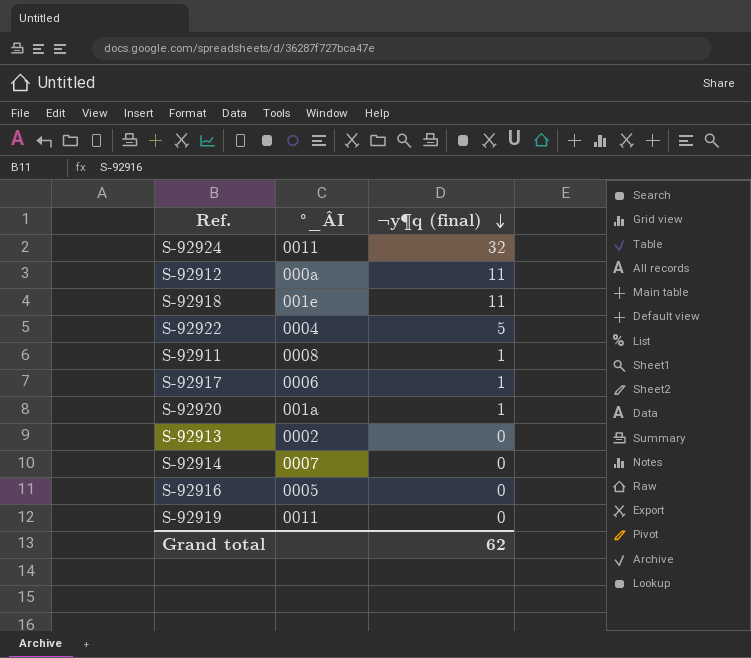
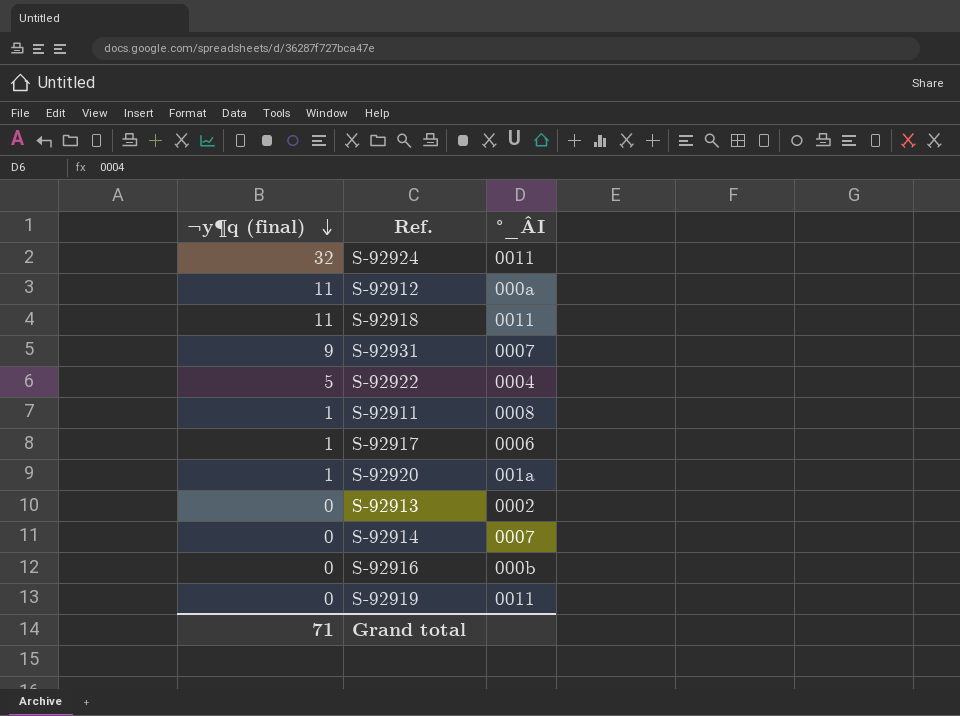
column ¬y¶q (final) | position: 3 -> 1
S-92918 | °_ÂI: 001e -> 0011
row S-92931: none -> 9 | 0007
S-92916 | °_ÂI: 0005 -> 000b
Grand total | ¬y¶q (final): 62 -> 71

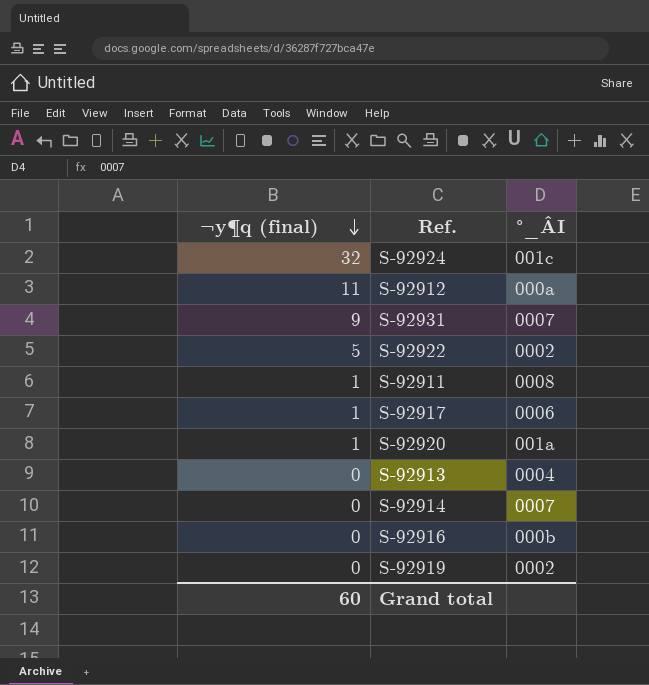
row S-92918: 11 | 0011 -> none
S-92924 | °_ÂI: 0011 -> 001c
S-92922 | °_ÂI: 0004 -> 0002
S-92913 | °_ÂI: 0002 -> 0004
S-92919 | °_ÂI: 0011 -> 0002
Grand total | ¬y¶q (final): 71 -> 60

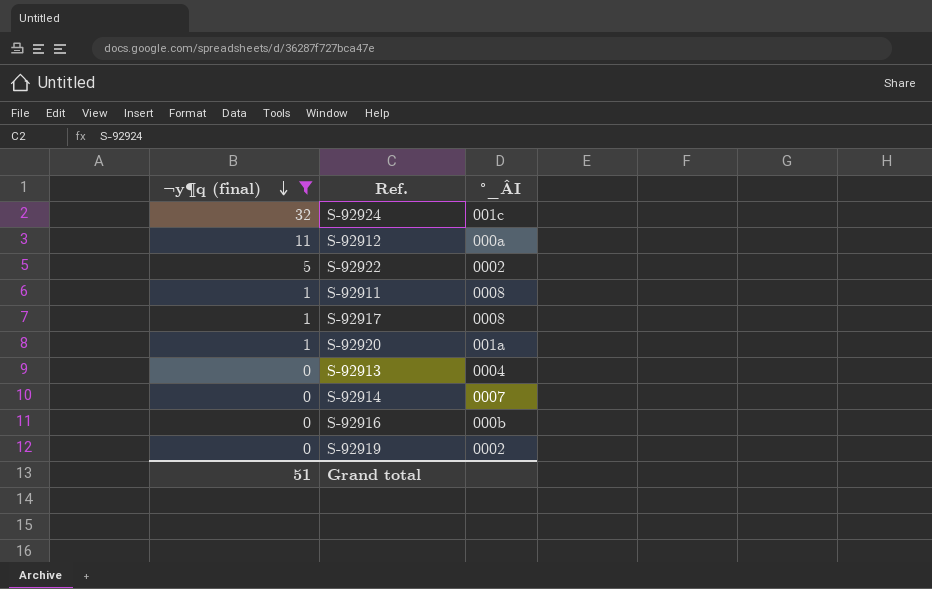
filter: none -> ¬y¶q (final) != 9
S-92917 | °_ÂI: 0006 -> 0008
Grand total | ¬y¶q (final): 60 -> 51

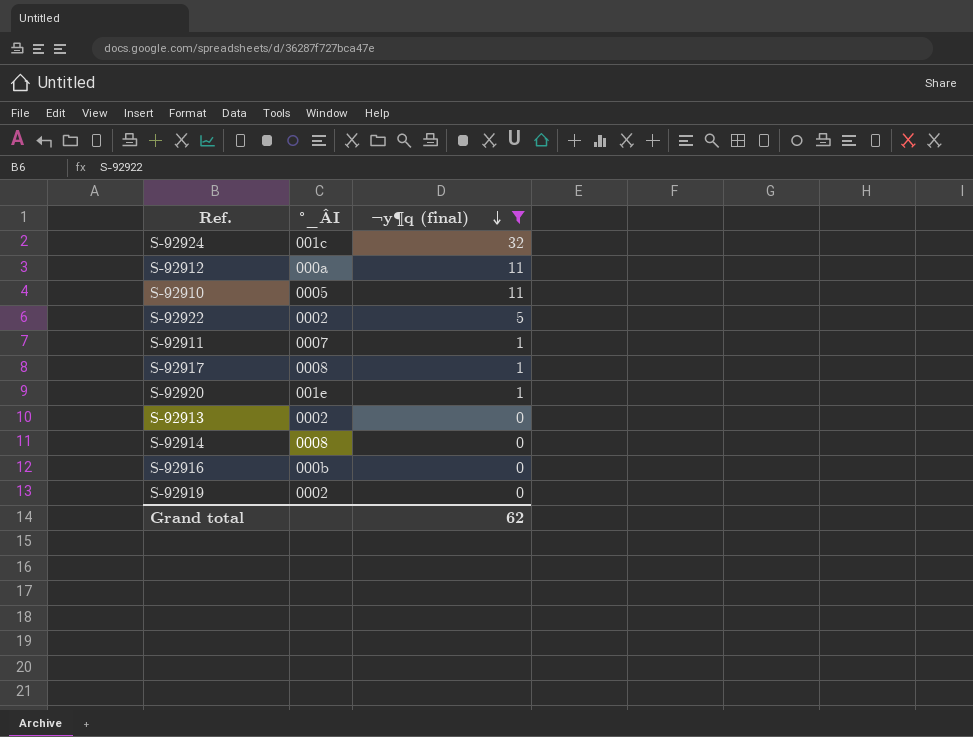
column ¬y¶q (final) | position: 1 -> 3
row S-92910: none -> 0005 | 11
S-92911 | °_ÂI: 0008 -> 0007
S-92920 | °_ÂI: 001a -> 001e
S-92913 | °_ÂI: 0004 -> 0002
S-92914 | °_ÂI: 0007 -> 0008
Grand total | ¬y¶q (final): 51 -> 62

